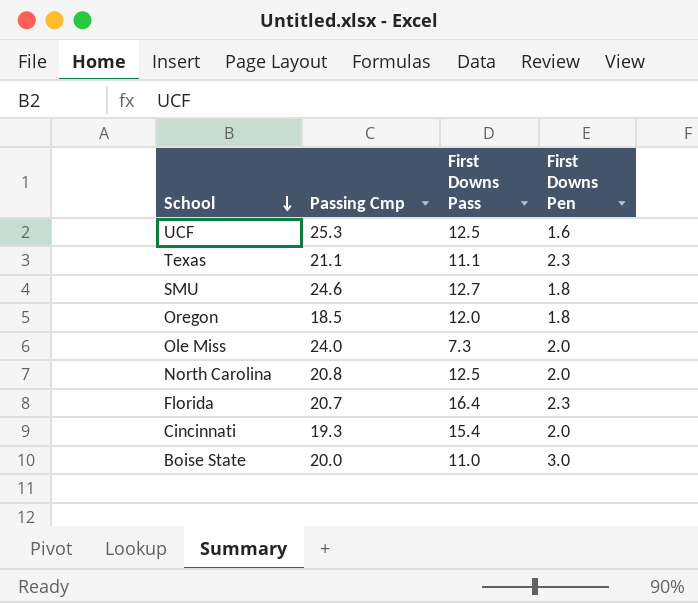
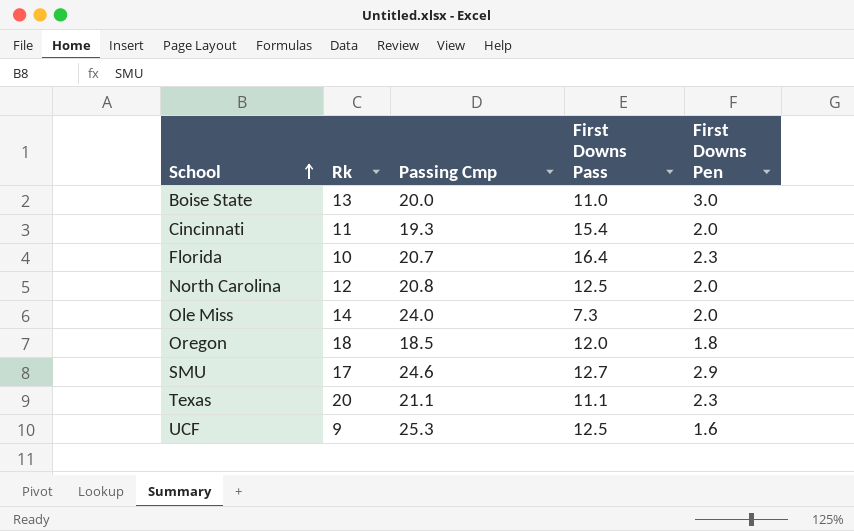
row order: School descending -> School ascending
column Rk | position: none -> 2
SMU | First Downs Pen: 1.8 -> 2.9

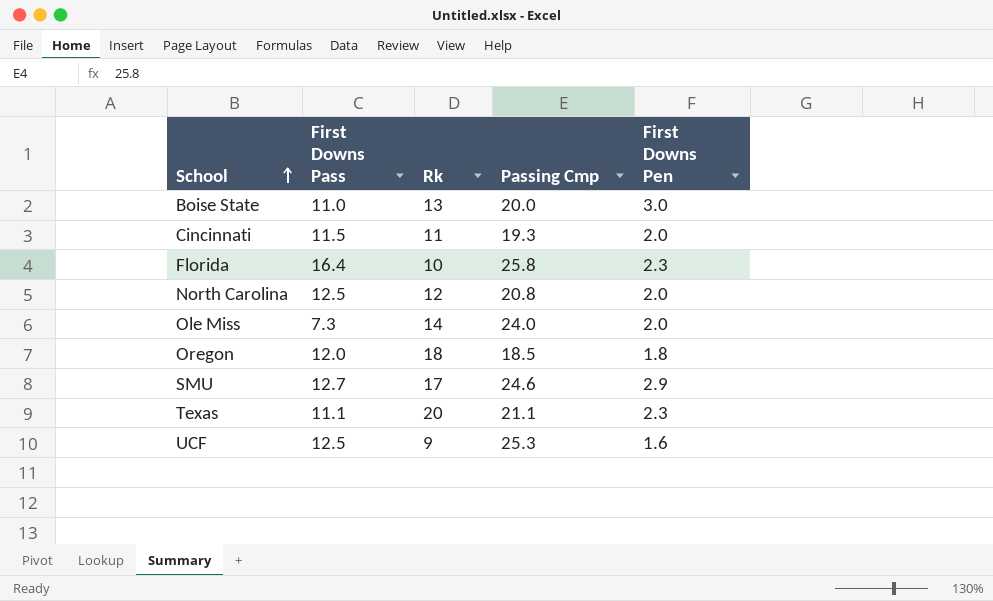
column First Downs Pass | position: 4 -> 2
Cincinnati | First Downs Pass: 15.4 -> 11.5
Florida | Passing Cmp: 20.7 -> 25.8

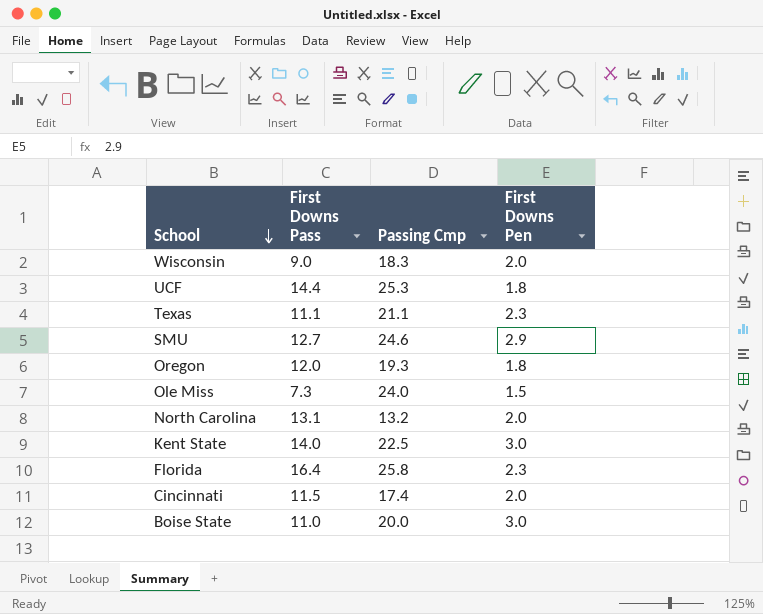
row order: School ascending -> School descending
column Rk | position: 3 -> none
row Wisconsin: none -> 9.0 | 18.3 | 2.0
UCF | First Downs Pass: 12.5 -> 14.4
UCF | First Downs Pen: 1.6 -> 1.8
Oregon | Passing Cmp: 18.5 -> 19.3
Ole Miss | First Downs Pen: 2.0 -> 1.5
North Carolina | First Downs Pass: 12.5 -> 13.1
North Carolina | Passing Cmp: 20.8 -> 13.2
row Kent State: none -> 14.0 | 22.5 | 3.0
Cincinnati | Passing Cmp: 19.3 -> 17.4

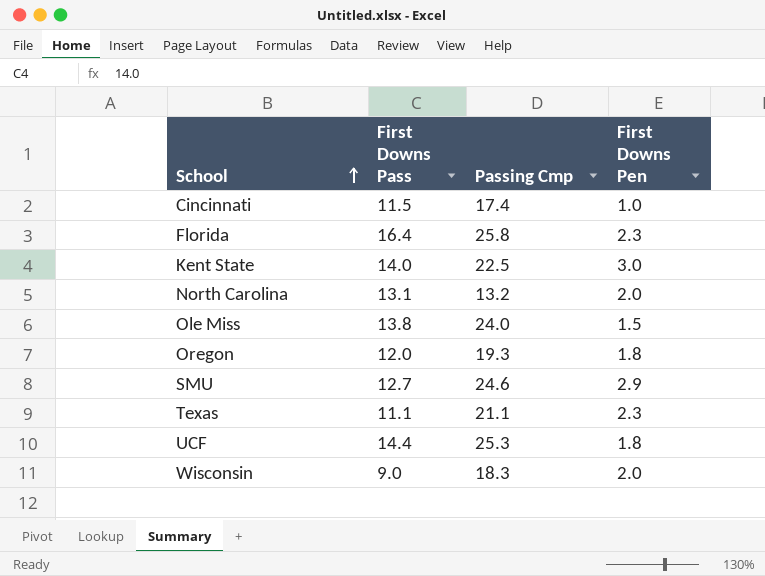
row order: School descending -> School ascending
row Boise State: 11.0 | 20.0 | 3.0 -> none
Cincinnati | First Downs Pen: 2.0 -> 1.0
Ole Miss | First Downs Pass: 7.3 -> 13.8

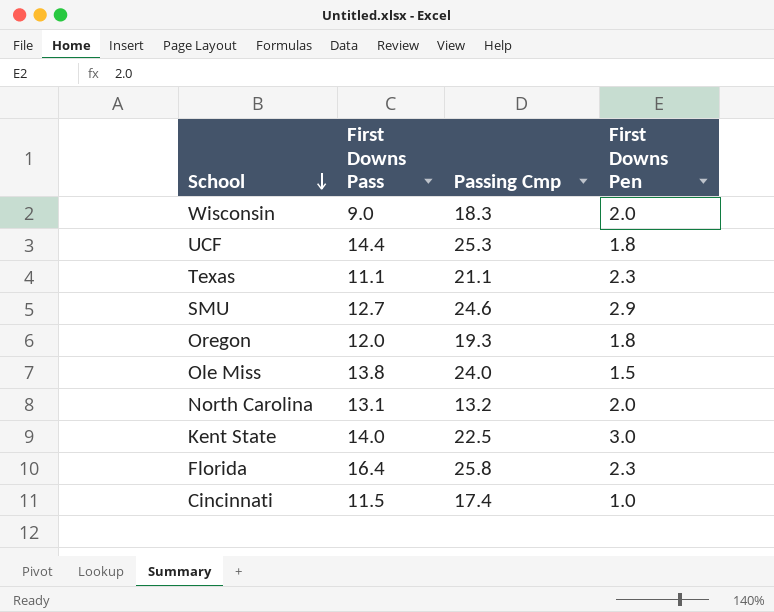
row order: School ascending -> School descending

